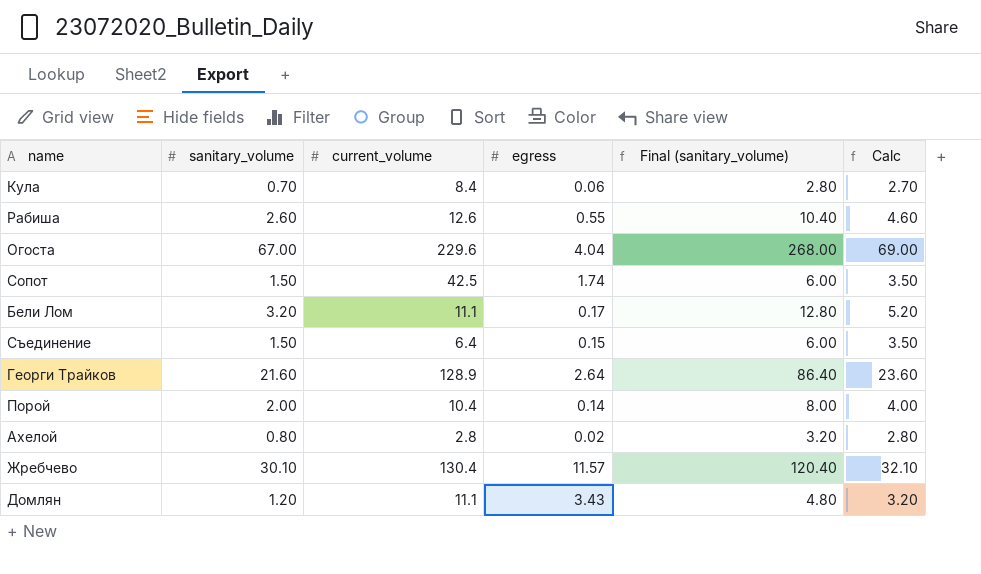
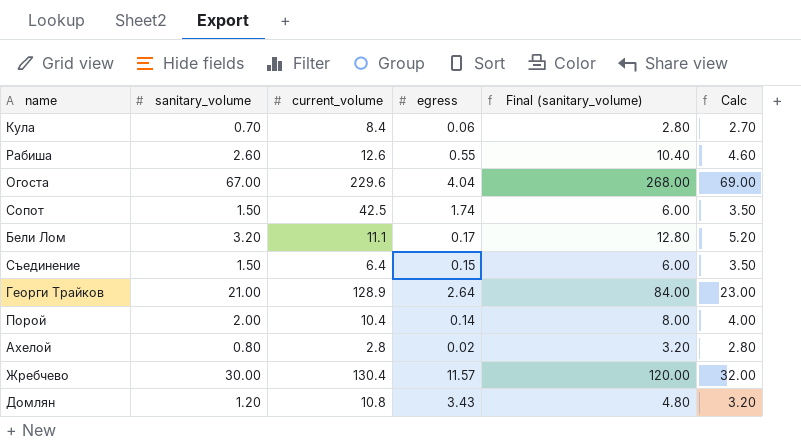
Георги Трайков | sanitary_volume: 21.60 -> 21.00
Георги Трайков | Final (sanitary_volume): 86.40 -> 84.00
Георги Трайков | Calc: 23.60 -> 23.00
Жребчево | sanitary_volume: 30.10 -> 30.00
Жребчево | Final (sanitary_volume): 120.40 -> 120.00
Жребчево | Calc: 32.10 -> 32.00
Домлян | current_volume: 11.1 -> 10.8

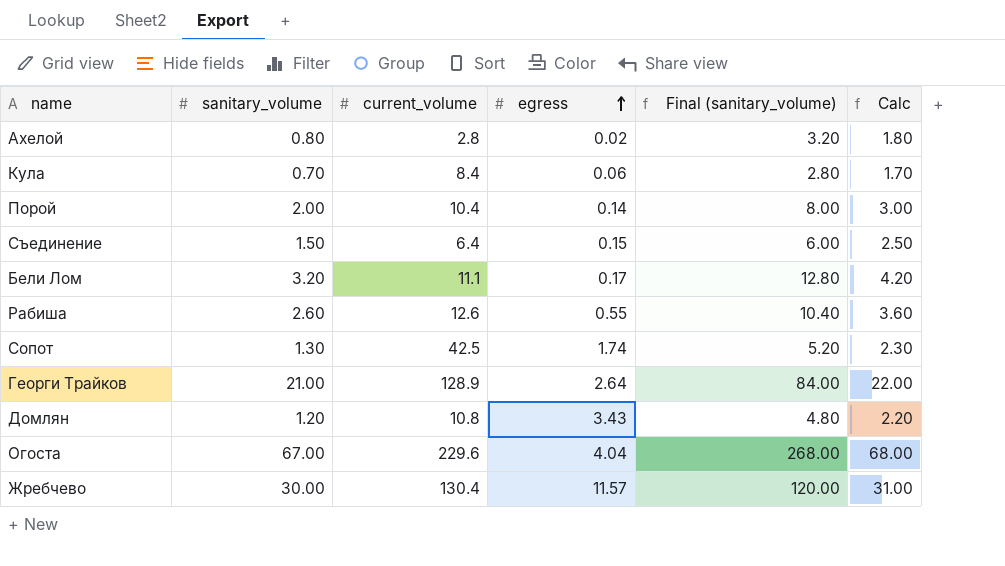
row order: none -> egress ascending
column Calc | formula: [sanitary_volume] + 2 -> [sanitary_volume] + 1
Сопот | sanitary_volume: 1.50 -> 1.30
Сопот | Final (sanitary_volume): 6.00 -> 5.20

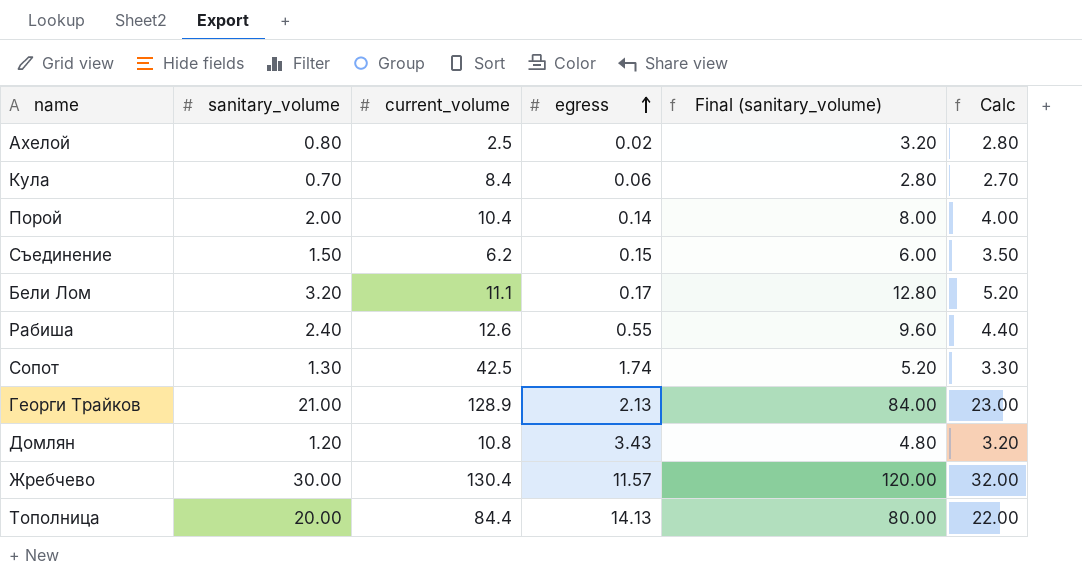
column Calc | formula: [sanitary_volume] + 1 -> [sanitary_volume] + 2
row Огоста: 67.00 | 229.6 | 4.04 | 268.00 | 68.00 -> none
Ахелой | current_volume: 2.8 -> 2.5
Съединение | current_volume: 6.4 -> 6.2
Рабиша | sanitary_volume: 2.60 -> 2.40
Рабиша | Final (sanitary_volume): 10.40 -> 9.60
Георги Трайков | egress: 2.64 -> 2.13
row Тополница: none -> 20.00 | 84.4 | 14.13 | 80.00 | 22.00

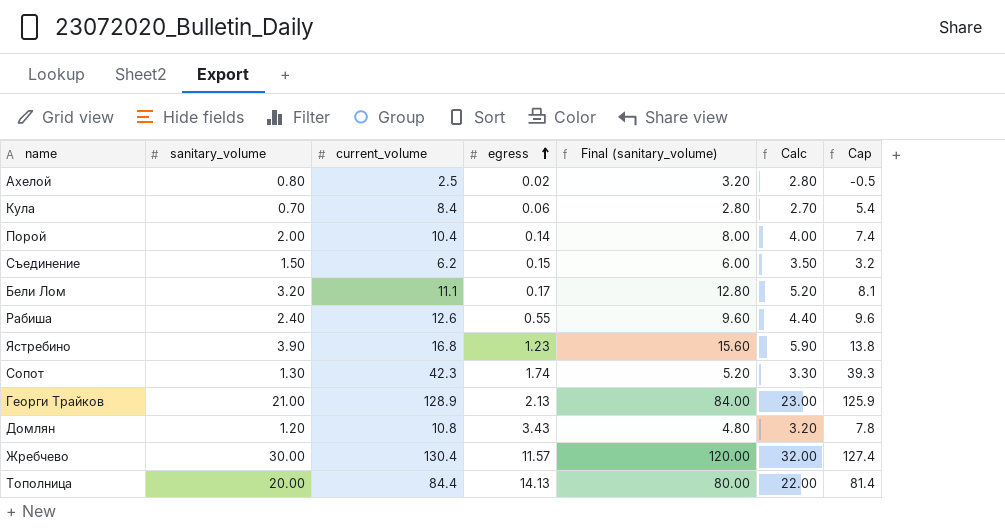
column Cap | formula: none -> [current_volume] - 3
row Ястребино: none -> 3.90 | 16.8 | 1.23 | 15.60 | 5.90 | 13.8
Сопот | current_volume: 42.5 -> 42.3

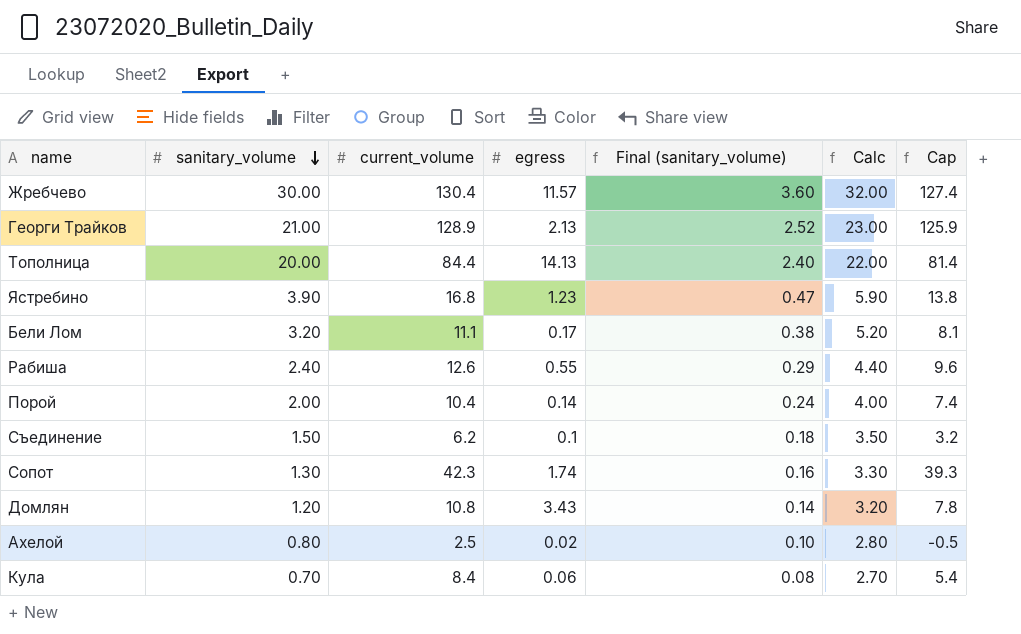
row order: egress ascending -> sanitary_volume descending
column Final (sanitary_volume) | formula: [sanitary_volume] * 4 -> [sanitary_volume] * 0.12
Съединение | egress: 0.15 -> 0.1

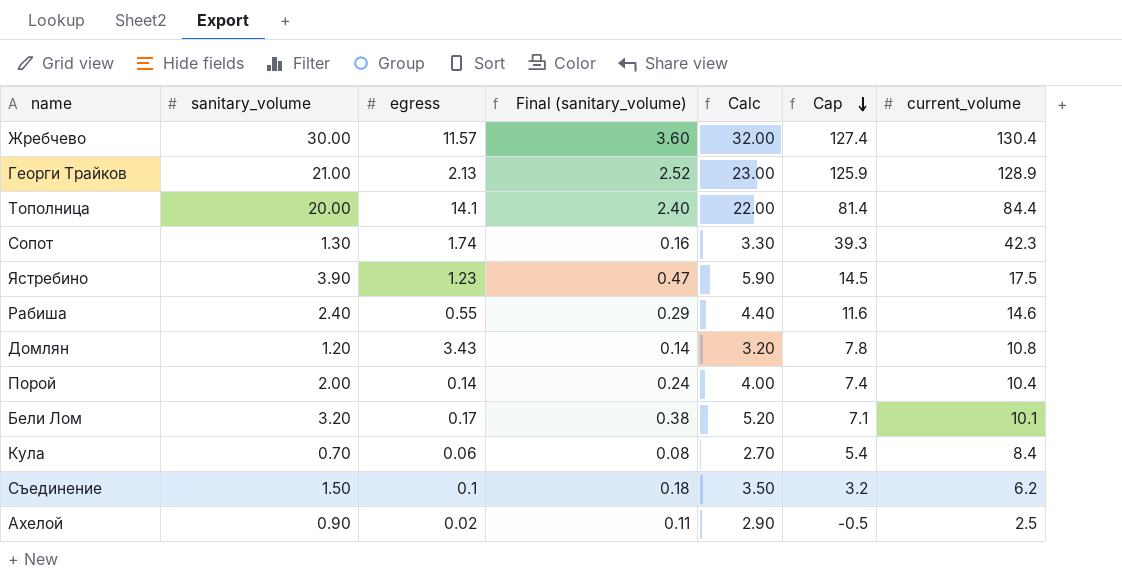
row order: sanitary_volume descending -> Cap descending
column current_volume | position: 3 -> 7
Тополница | egress: 14.13 -> 14.1
Ястребино | Cap: 13.8 -> 14.5
Ястребино | current_volume: 16.8 -> 17.5
Рабиша | Cap: 9.6 -> 11.6
Рабиша | current_volume: 12.6 -> 14.6
Бели Лом | Cap: 8.1 -> 7.1
Бели Лом | current_volume: 11.1 -> 10.1
Ахелой | sanitary_volume: 0.80 -> 0.90
Ахелой | Final (sanitary_volume): 0.10 -> 0.11
Ахелой | Calc: 2.80 -> 2.90

